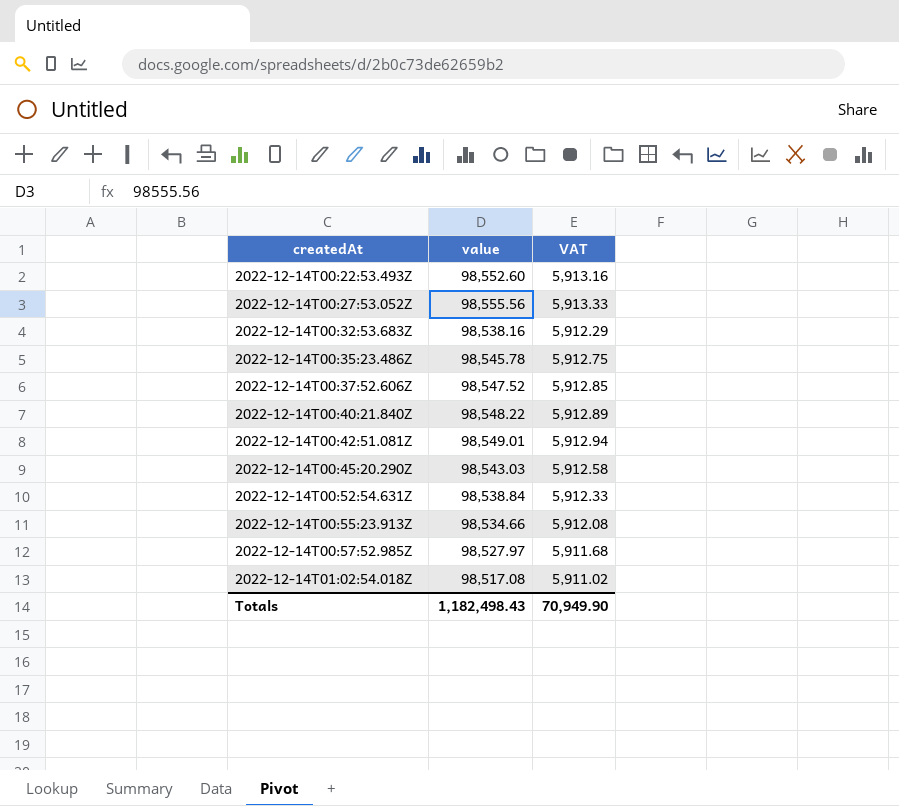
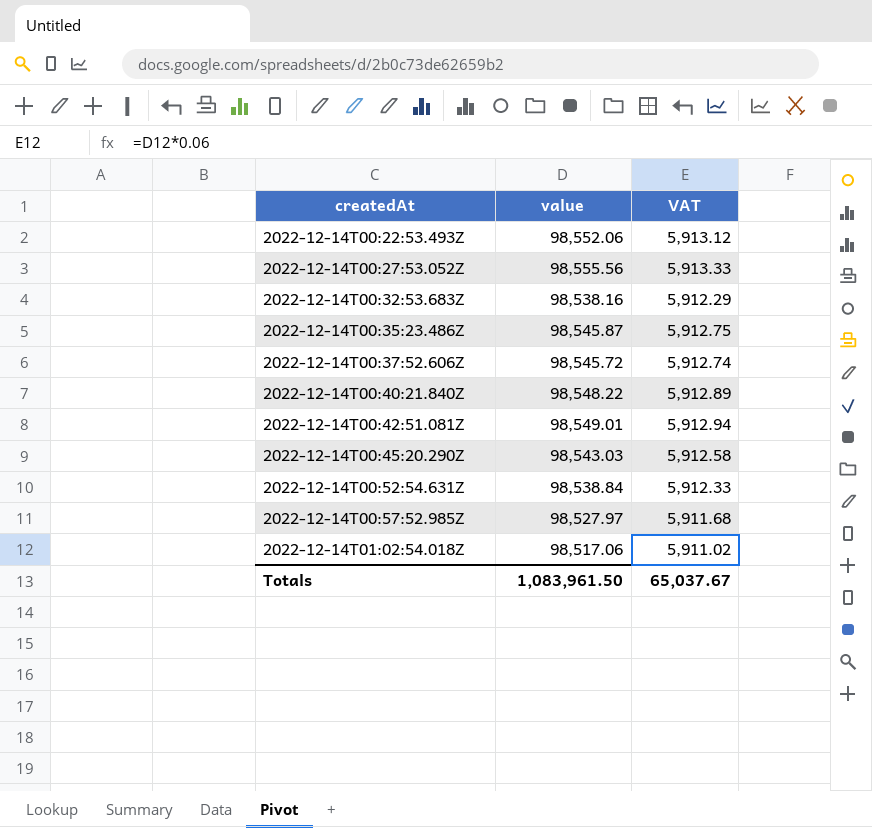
row 2022-12-14T00:55:23.913Z: 98,534.66 | 5,912.08 -> none
2022-12-14T00:22:53.493Z | value: 98,552.60 -> 98,552.06
2022-12-14T00:22:53.493Z | VAT: 5,913.16 -> 5,913.12
2022-12-14T00:35:23.486Z | value: 98,545.78 -> 98,545.87
2022-12-14T00:37:52.606Z | value: 98,547.52 -> 98,545.72
2022-12-14T00:37:52.606Z | VAT: 5,912.85 -> 5,912.74
2022-12-14T01:02:54.018Z | value: 98,517.08 -> 98,517.06
Totals | value: 1,182,498.43 -> 1,083,961.50
Totals | VAT: 70,949.90 -> 65,037.67

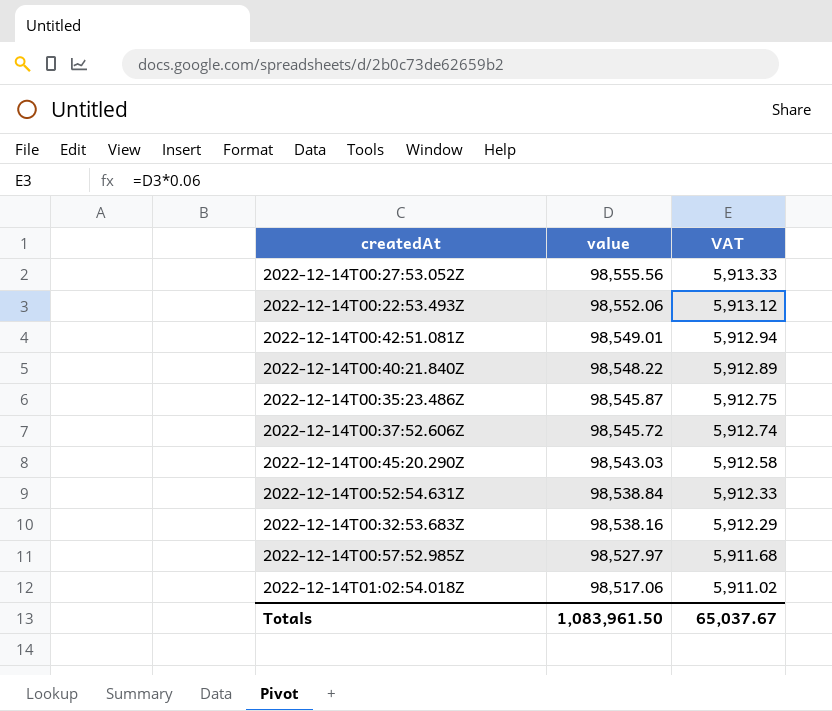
row order: createdAt ascending -> value descending

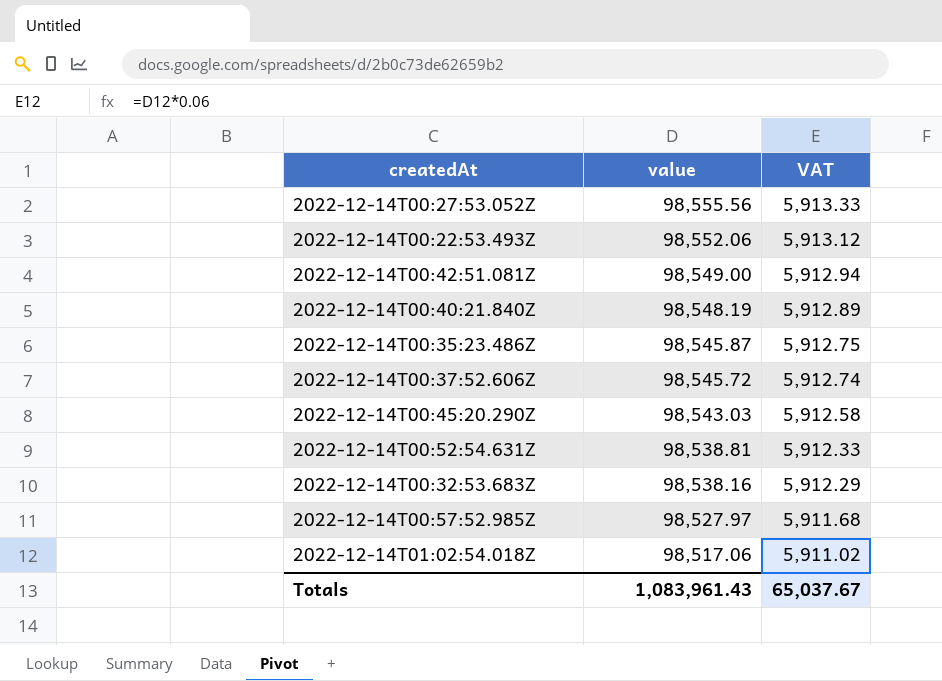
2022-12-14T00:42:51.081Z | value: 98,549.01 -> 98,549.00
2022-12-14T00:40:21.840Z | value: 98,548.22 -> 98,548.19
2022-12-14T00:52:54.631Z | value: 98,538.84 -> 98,538.81
Totals | value: 1,083,961.50 -> 1,083,961.43

